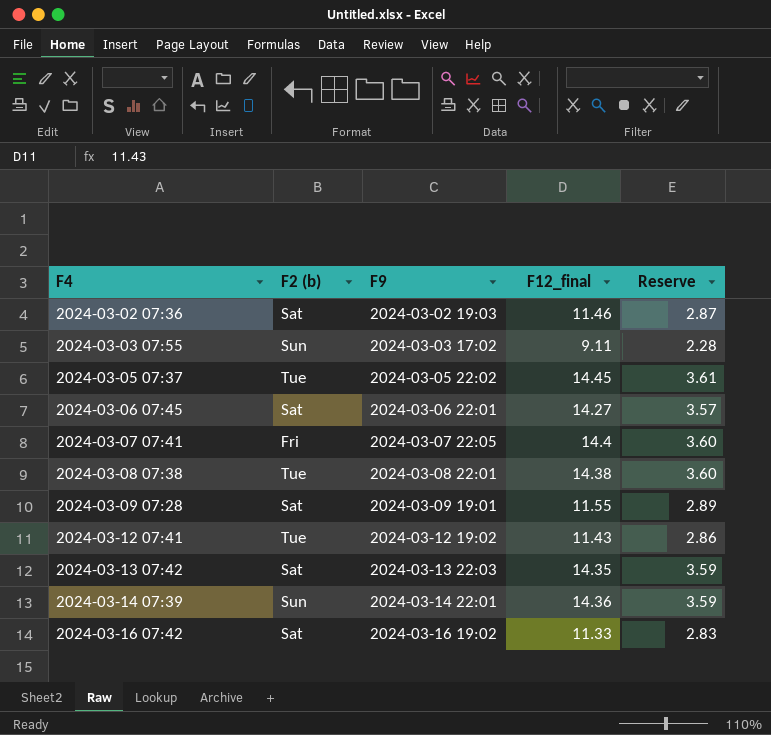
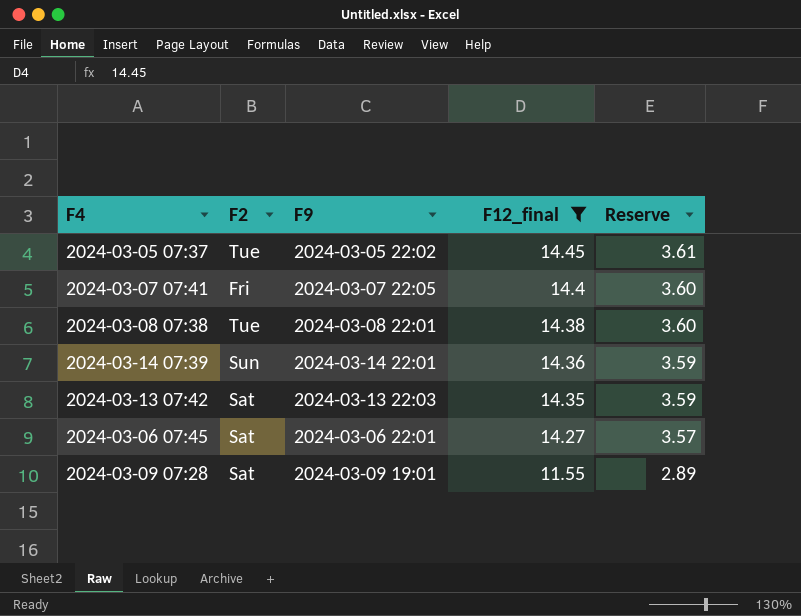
filter: none -> F12_final >= 11.55
row order: F4 ascending -> F12_final descending
column name: F2 (b) -> F2

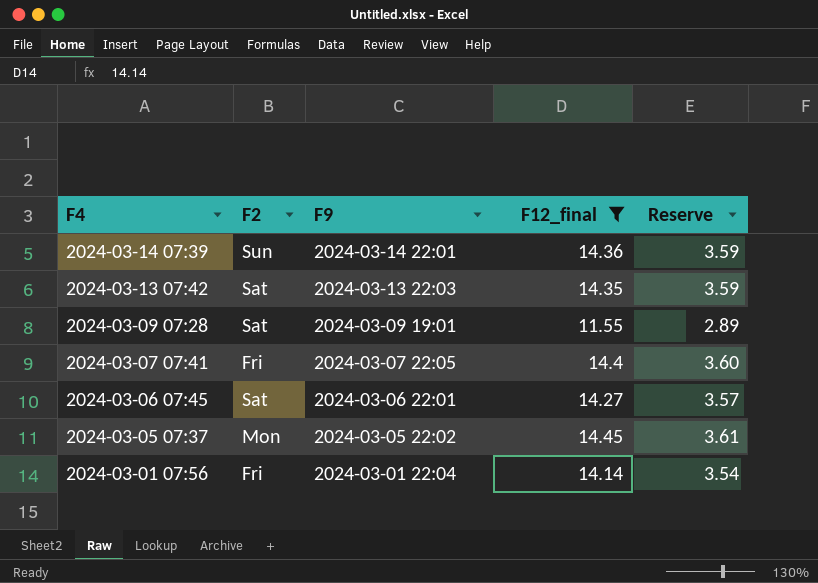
row order: F12_final descending -> F4 descending
row 2024-03-08 07:38: Tue | 2024-03-08 22:01 | 14.38 | 3.60 -> none
2024-03-05 07:37 | F2: Tue -> Mon
row 2024-03-01 07:56: none -> Fri | 2024-03-01 22:04 | 14.14 | 3.54

